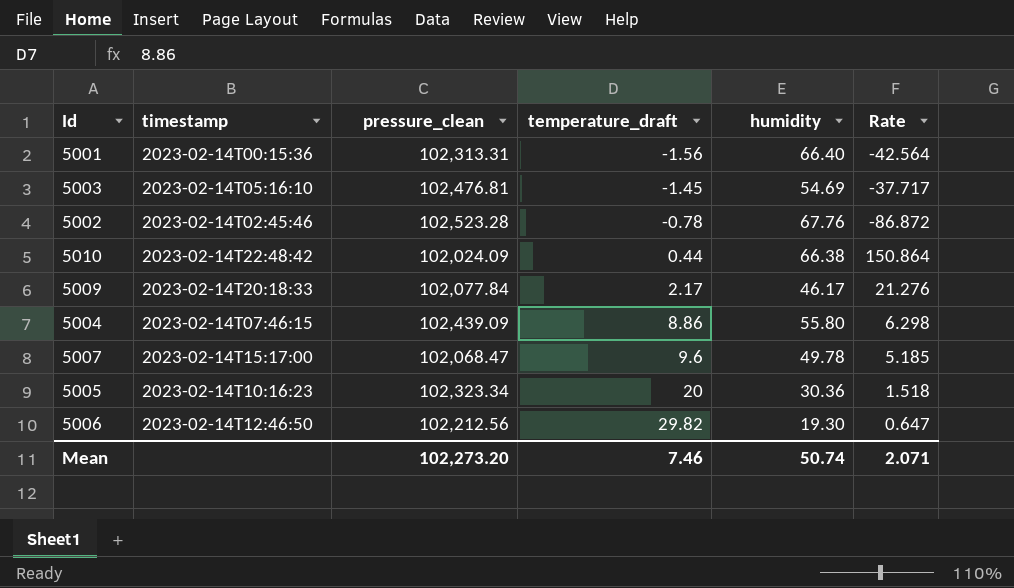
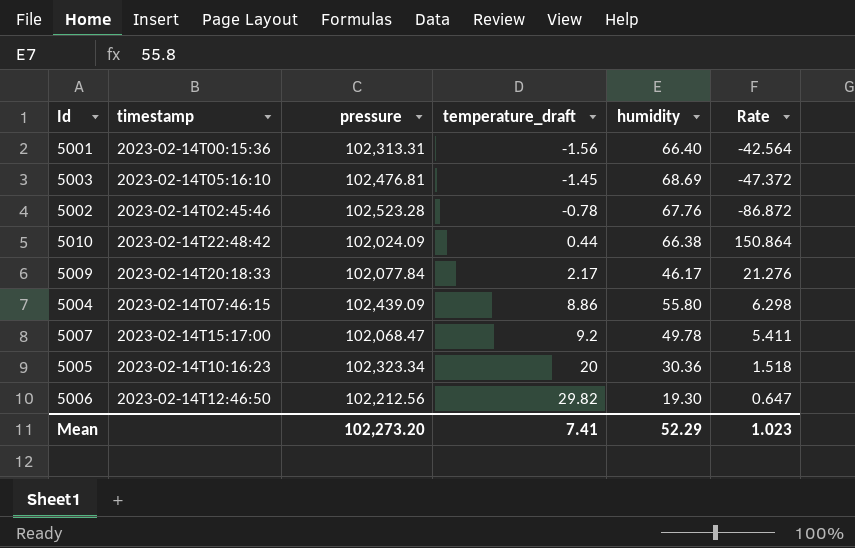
column name: pressure_clean -> pressure
5003 | humidity: 54.69 -> 68.69
5003 | Rate: -37.717 -> -47.372
5007 | temperature_draft: 9.6 -> 9.2
5007 | Rate: 5.185 -> 5.411
Mean | temperature_draft: 7.46 -> 7.41
Mean | humidity: 50.74 -> 52.29
Mean | Rate: 2.071 -> 1.023

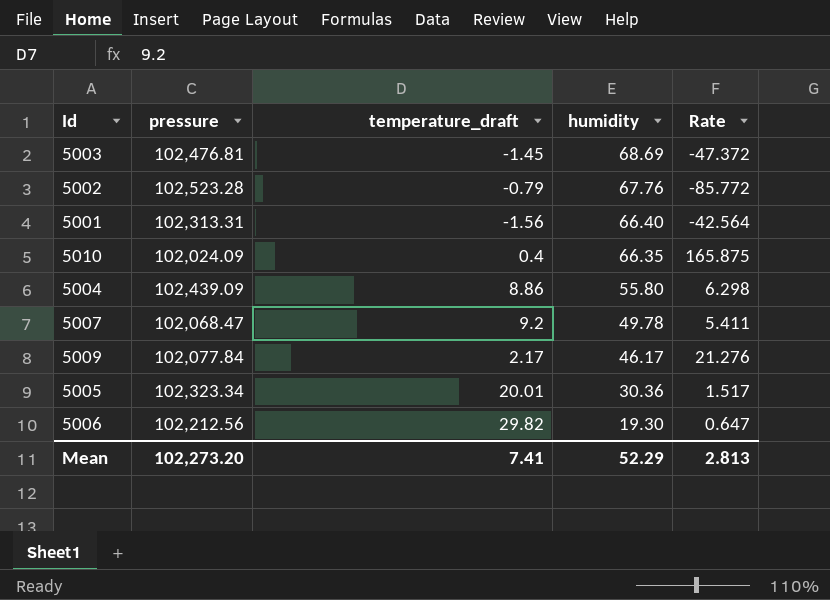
row order: temperature_draft ascending -> humidity descending
column timestamp | position: 2 -> none
5002 | temperature_draft: -0.78 -> -0.79
5002 | Rate: -86.872 -> -85.772
5010 | temperature_draft: 0.44 -> 0.4
5010 | humidity: 66.38 -> 66.35
5010 | Rate: 150.864 -> 165.875
5005 | temperature_draft: 20 -> 20.01
5005 | Rate: 1.518 -> 1.517
Mean | Rate: 1.023 -> 2.813

